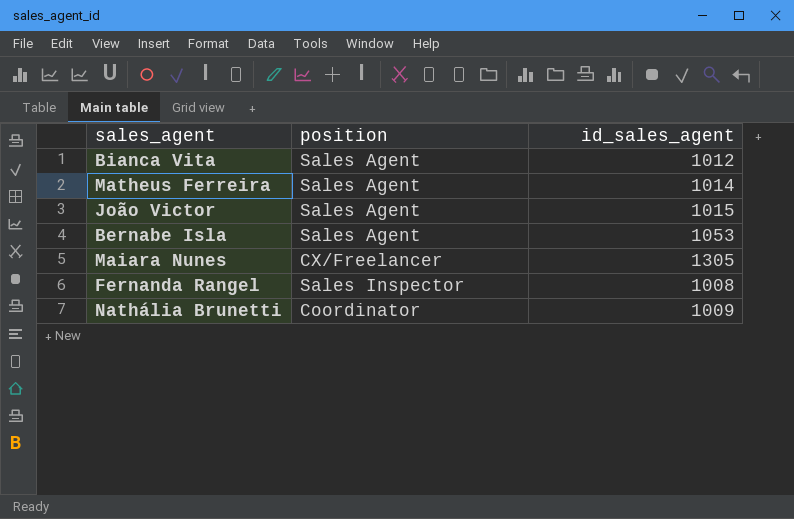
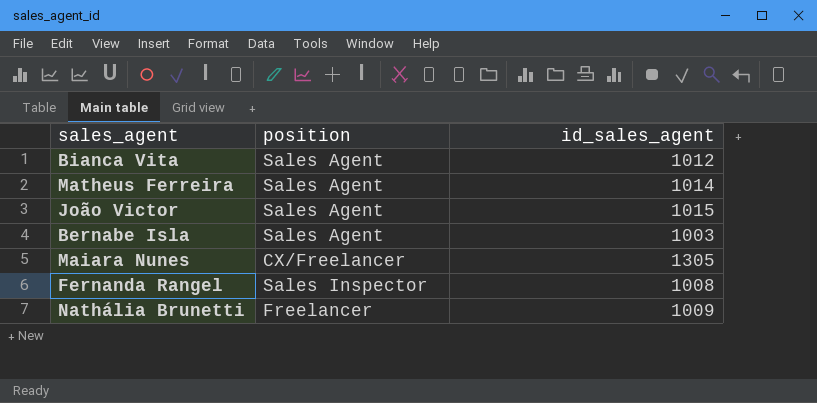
Bernabe Isla | id_sales_agent: 1053 -> 1003
Nathália Brunetti | position: Coordinator -> Freelancer

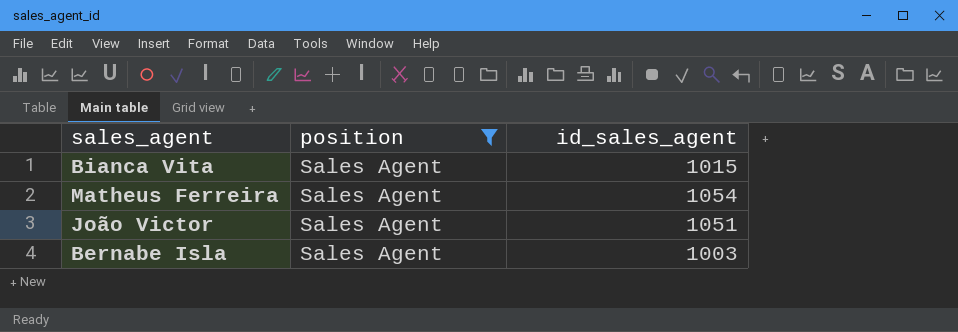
filter: none -> position = Sales Agent
Bianca Vita | id_sales_agent: 1012 -> 1015
Matheus Ferreira | id_sales_agent: 1014 -> 1054
João Victor | id_sales_agent: 1015 -> 1051

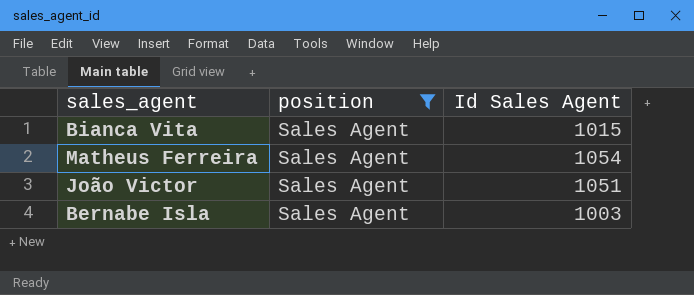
column name: id_sales_agent -> Id Sales Agent

